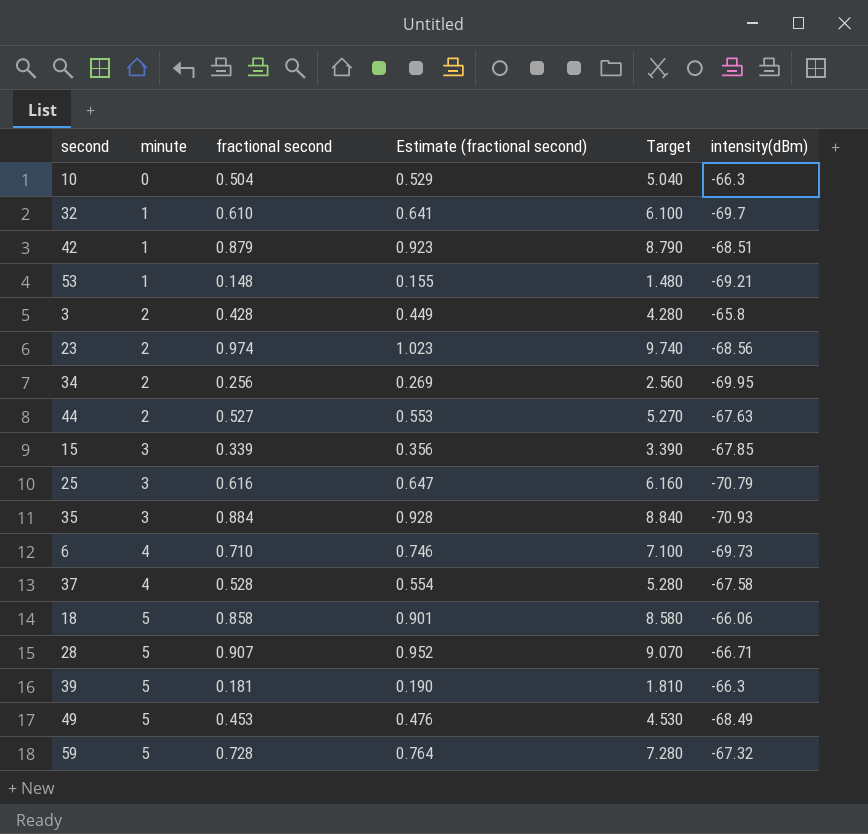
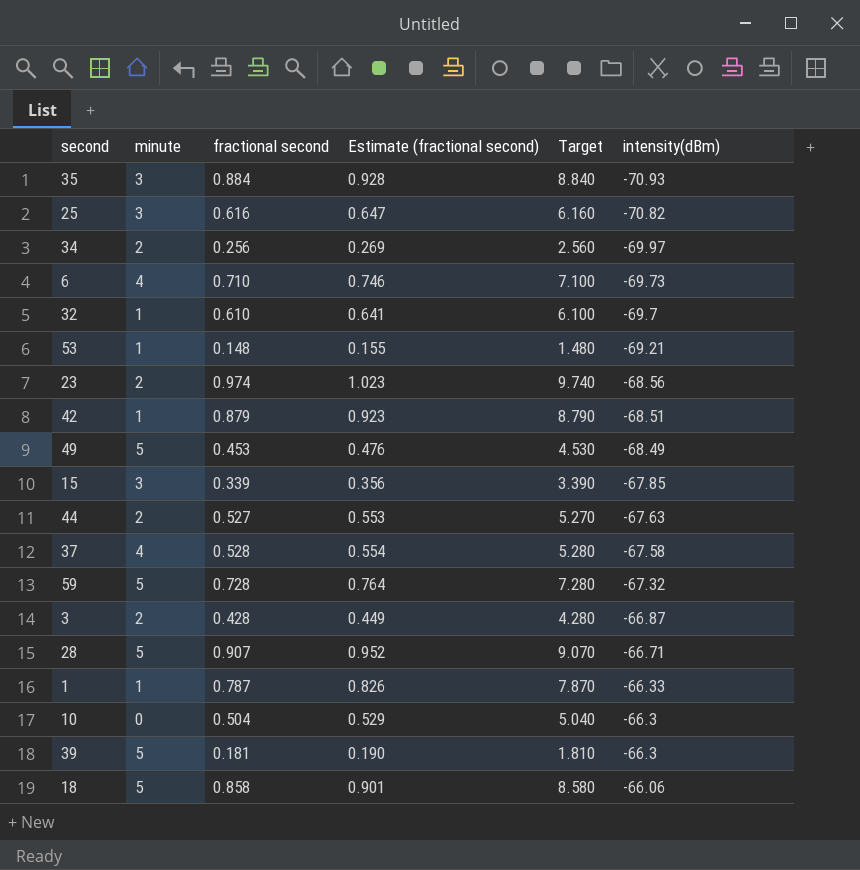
row order: minute ascending -> intensity(dBm) ascending
25 | intensity(dBm): -70.79 -> -70.82
34 | intensity(dBm): -69.95 -> -69.97
3 | intensity(dBm): -65.8 -> -66.87
row 1: none -> 1 | 0.787 | 0.826 | 7.870 | -66.33

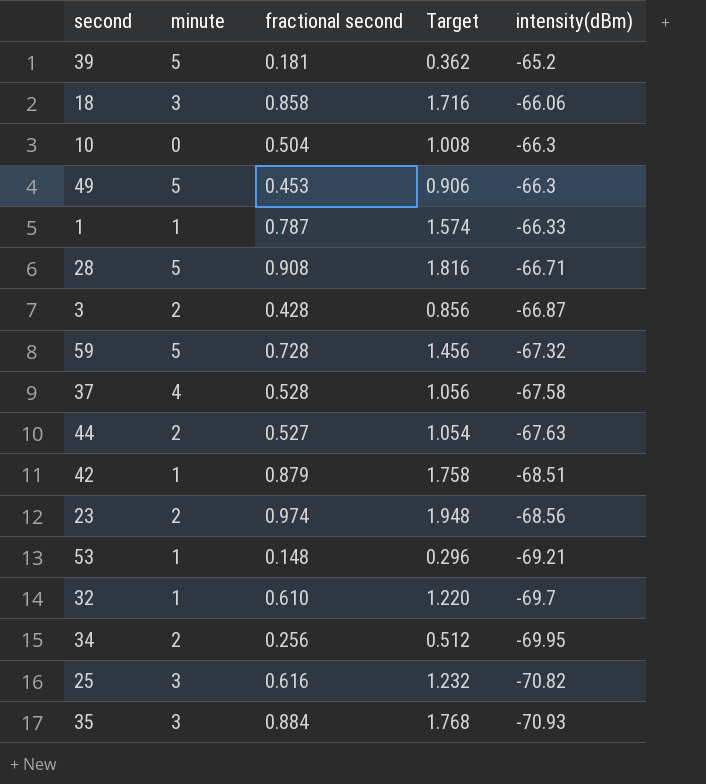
row order: intensity(dBm) ascending -> intensity(dBm) descending
column Estimate (fractional second) | formula: [fractional second] * 1.05 -> none
column Target | formula: [fractional second] * 10 -> [fractional second] * 2
row 6: 4 | 0.710 | 0.746 | 7.100 | -69.73 -> none
row 15: 3 | 0.339 | 0.356 | 3.390 | -67.85 -> none
39 | intensity(dBm): -66.3 -> -65.2
18 | minute: 5 -> 3
49 | intensity(dBm): -68.49 -> -66.3
28 | fractional second: 0.907 -> 0.908
34 | intensity(dBm): -69.97 -> -69.95

